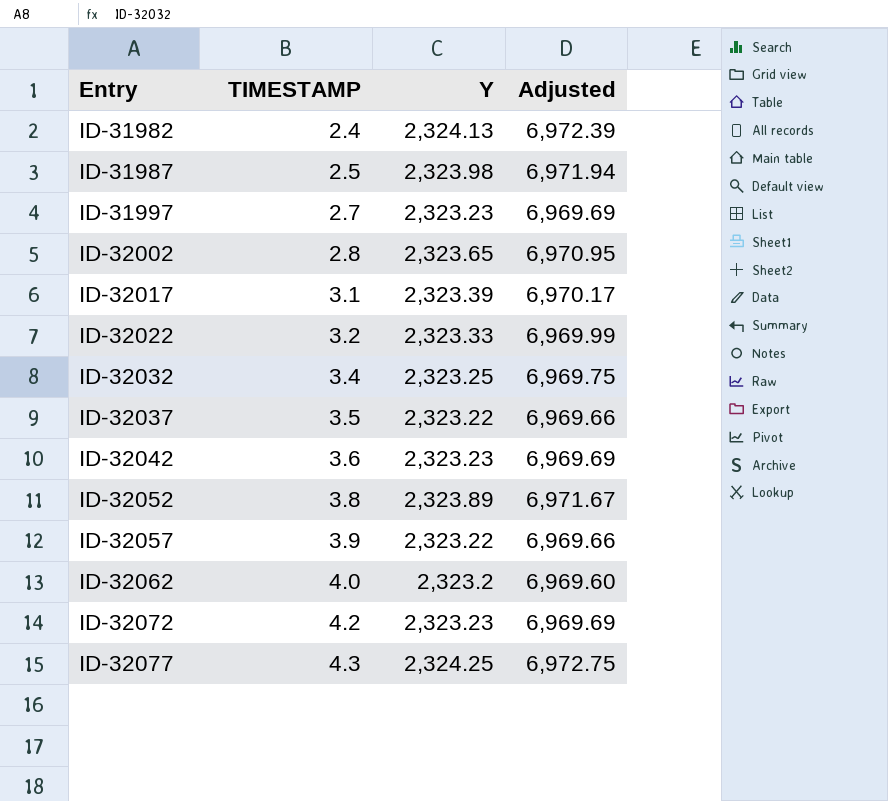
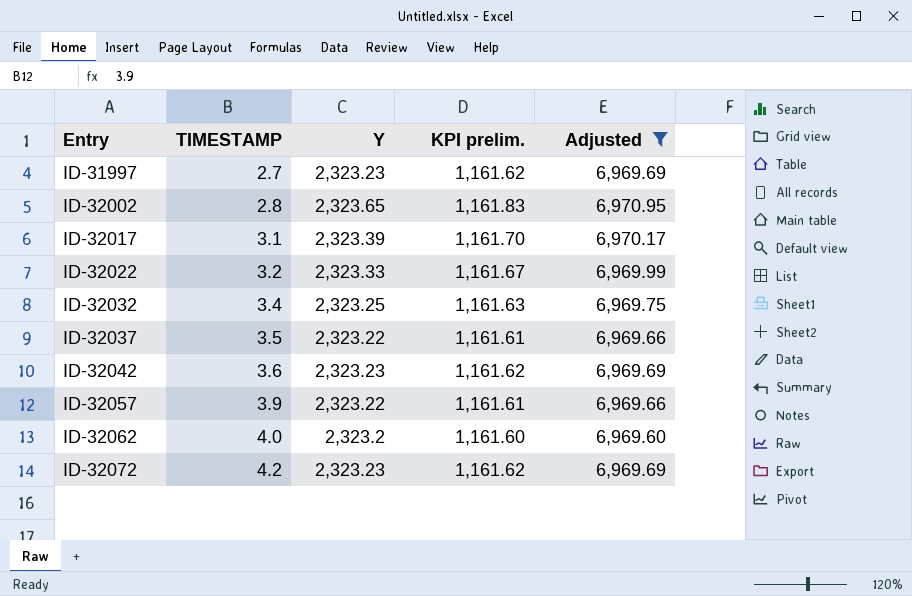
filter: none -> Adjusted <= 6,970.95
column KPI prelim. | formula: none -> [Y] * 0.5

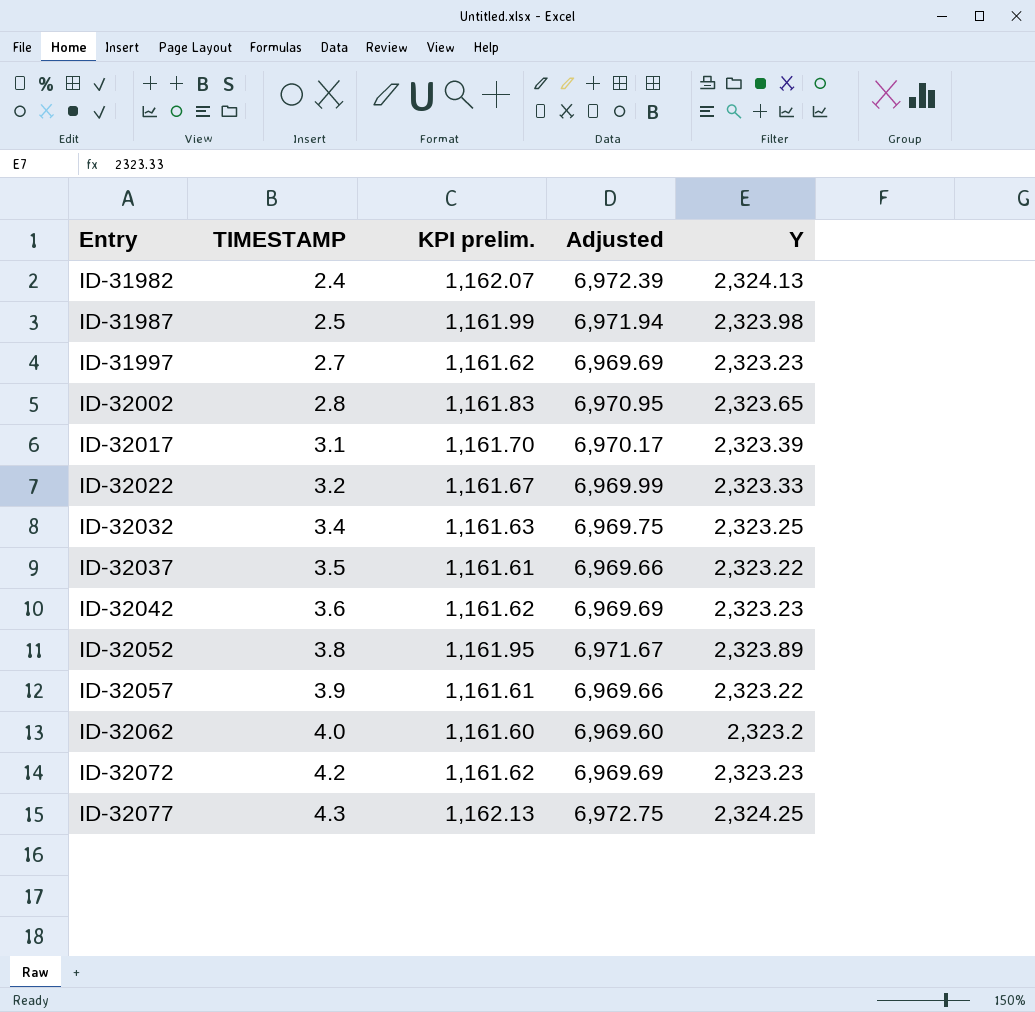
filter: Adjusted <= 6,970.95 -> none
column Y | position: 3 -> 5

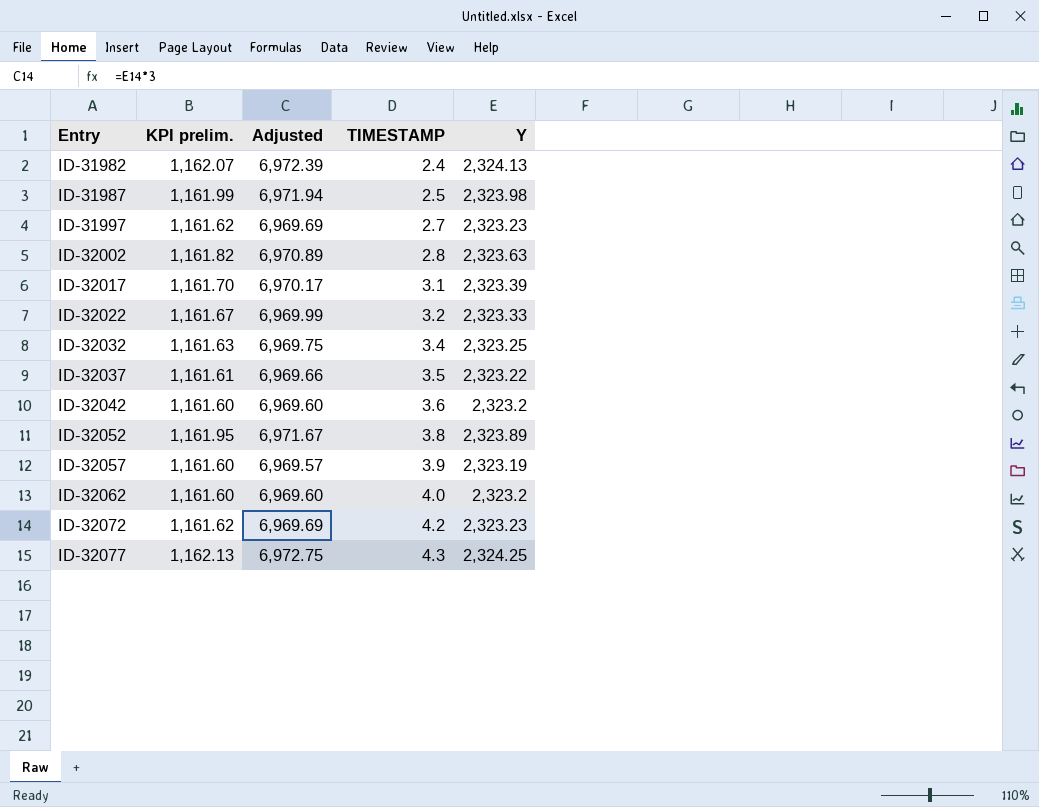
column TIMESTAMP | position: 2 -> 4
ID-32002 | KPI prelim.: 1,161.83 -> 1,161.82
ID-32002 | Adjusted: 6,970.95 -> 6,970.89
ID-32002 | Y: 2,323.65 -> 2,323.63
ID-32042 | KPI prelim.: 1,161.62 -> 1,161.60
ID-32042 | Adjusted: 6,969.69 -> 6,969.60
ID-32042 | Y: 2,323.23 -> 2,323.2
ID-32057 | KPI prelim.: 1,161.61 -> 1,161.60
ID-32057 | Adjusted: 6,969.66 -> 6,969.57
ID-32057 | Y: 2,323.22 -> 2,323.19

